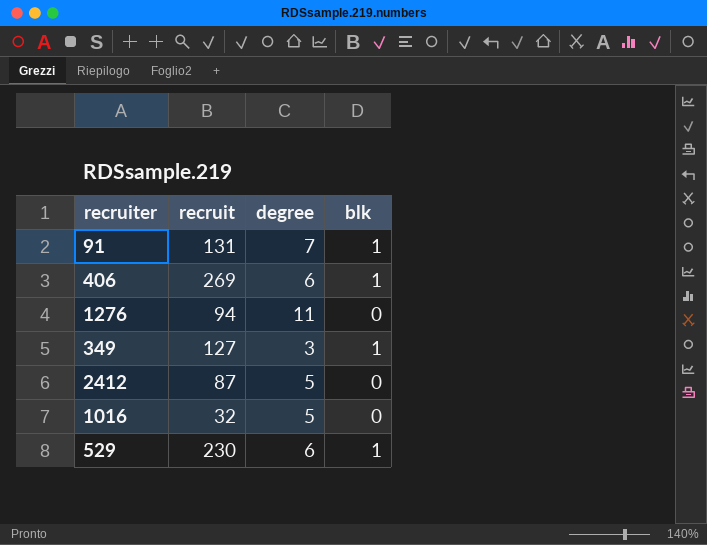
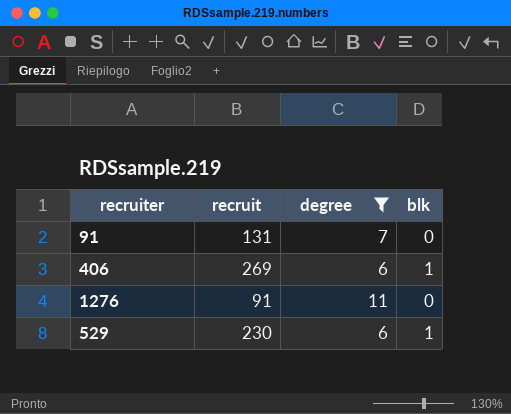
filter: none -> degree >= 6
91 | blk: 1 -> 0
1276 | recruit: 94 -> 91

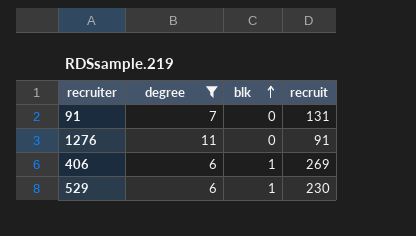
row order: none -> blk ascending
column recruit | position: 2 -> 4

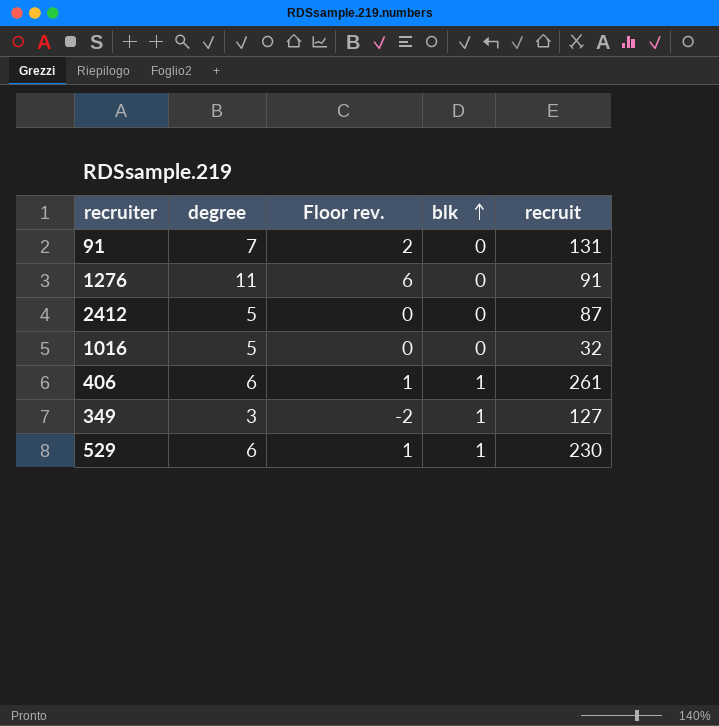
filter: degree >= 6 -> none
column Floor rev. | formula: none -> [degree] - 5
406 | recruit: 269 -> 261

